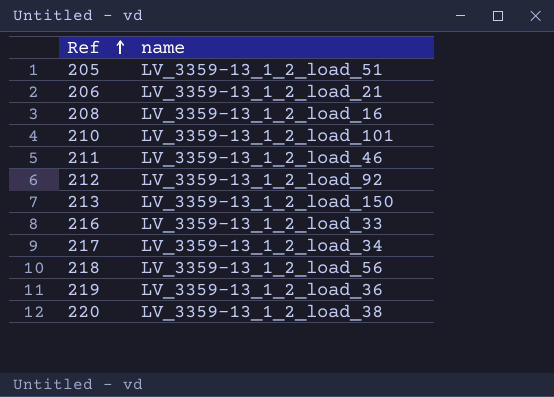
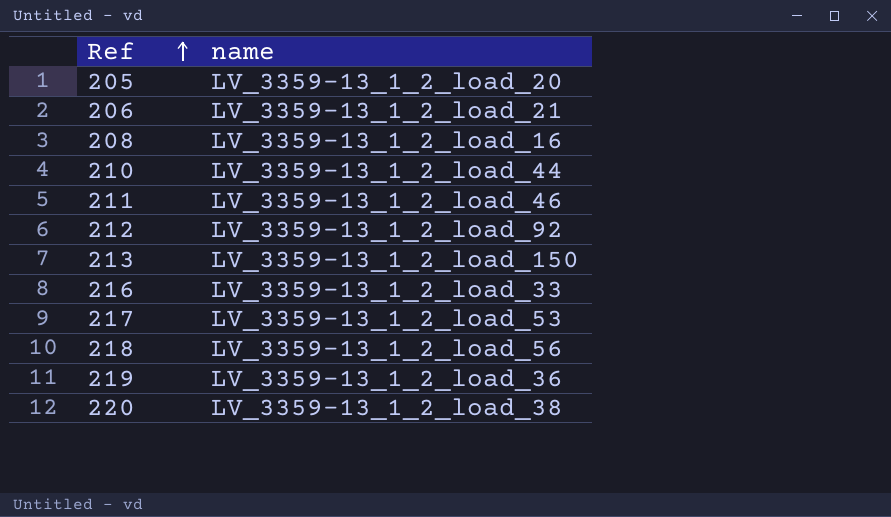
205 | name: LV_3359-13_1_2_load_51 -> LV_3359-13_1_2_load_20
210 | name: LV_3359-13_1_2_load_101 -> LV_3359-13_1_2_load_44
217 | name: LV_3359-13_1_2_load_34 -> LV_3359-13_1_2_load_53

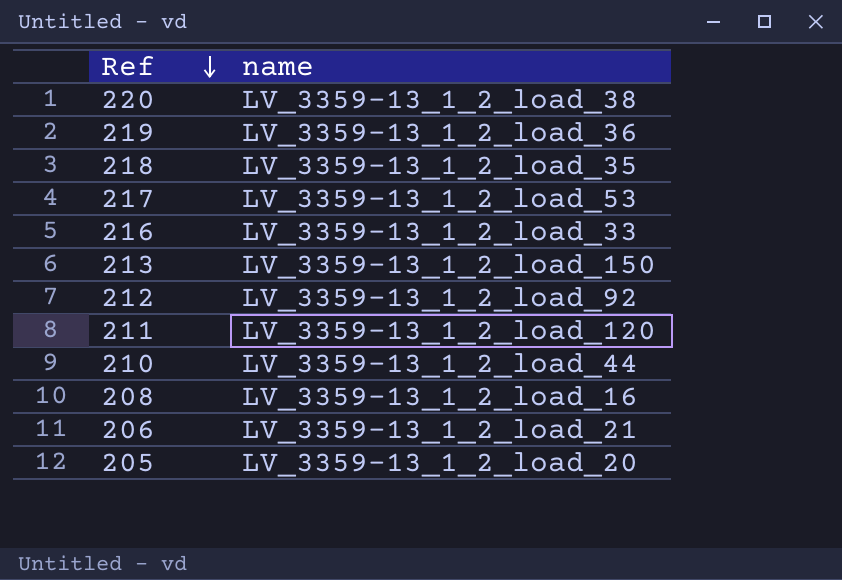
row order: Ref ascending -> Ref descending
218 | name: LV_3359-13_1_2_load_56 -> LV_3359-13_1_2_load_35
211 | name: LV_3359-13_1_2_load_46 -> LV_3359-13_1_2_load_120

